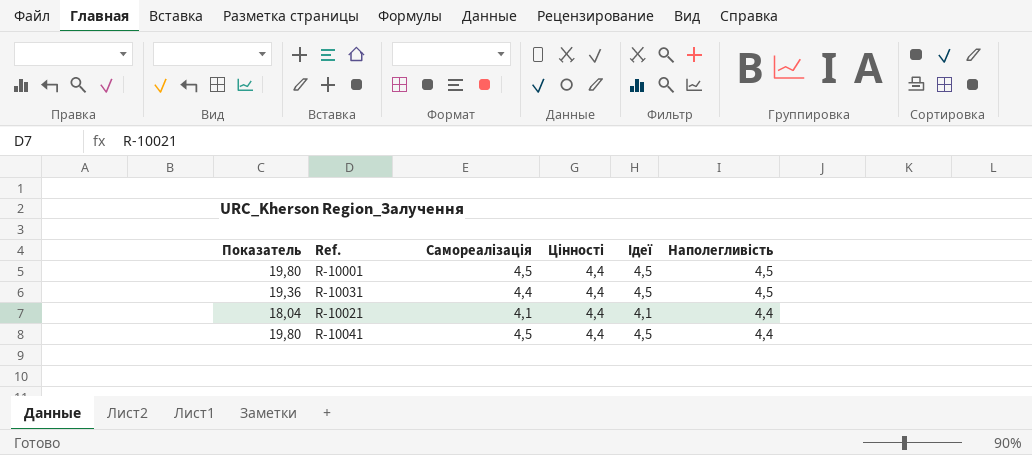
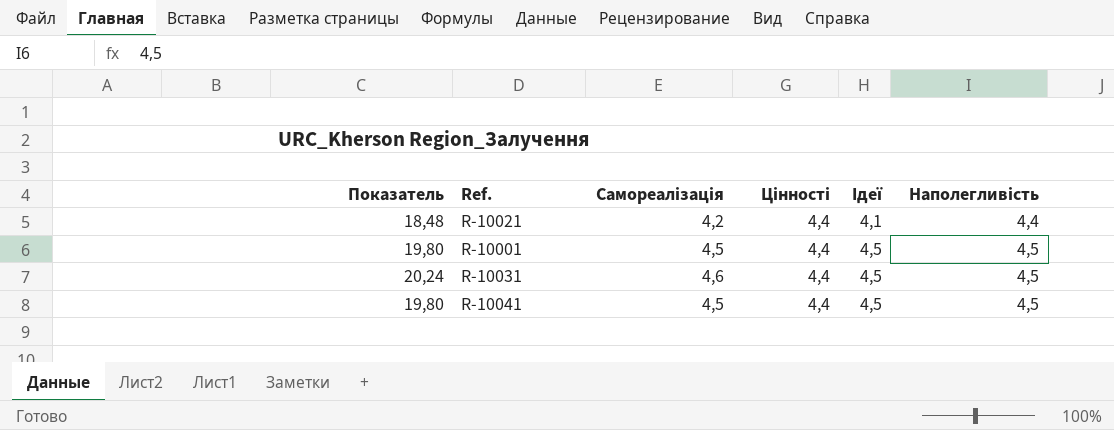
row order: Наполегливість descending -> Ідеї ascending
R-10021 | Показатель: 18,04 -> 18,48
R-10021 | Самореалізація: 4,1 -> 4,2
R-10031 | Показатель: 19,36 -> 20,24
R-10031 | Самореалізація: 4,4 -> 4,6
R-10041 | Наполегливість: 4,4 -> 4,5

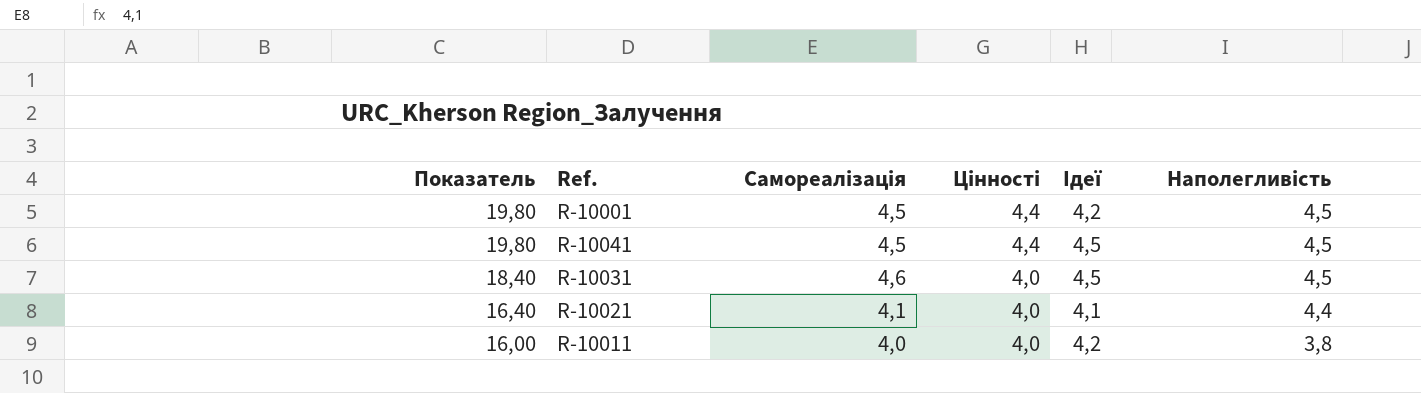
row order: Ідеї ascending -> Показатель descending
R-10001 | Ідеї: 4,5 -> 4,2
R-10031 | Показатель: 20,24 -> 18,40
R-10031 | Цінності: 4,4 -> 4,0
R-10021 | Показатель: 18,48 -> 16,40
R-10021 | Самореалізація: 4,2 -> 4,1
R-10021 | Цінності: 4,4 -> 4,0
row R-10011: none -> 16,00 | 4,0 | 4,0 | 4,2 | 3,8

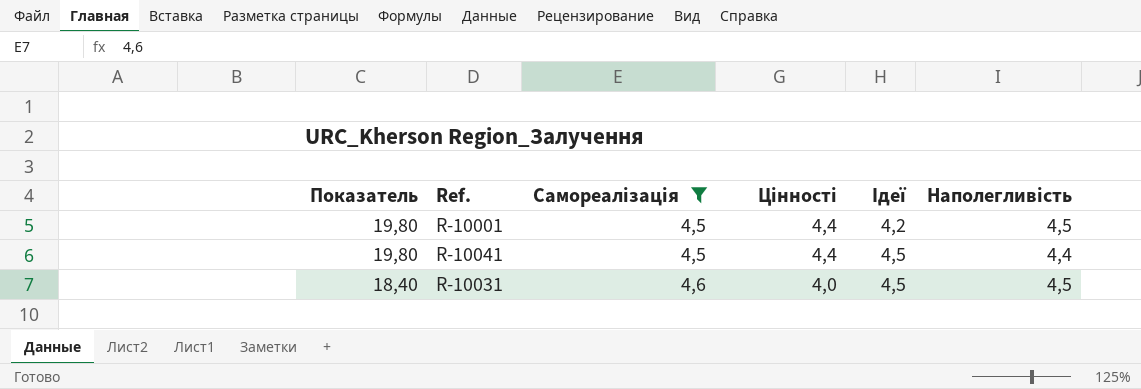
filter: none -> Самореалізація >= 4,5
R-10041 | Наполегливість: 4,5 -> 4,4

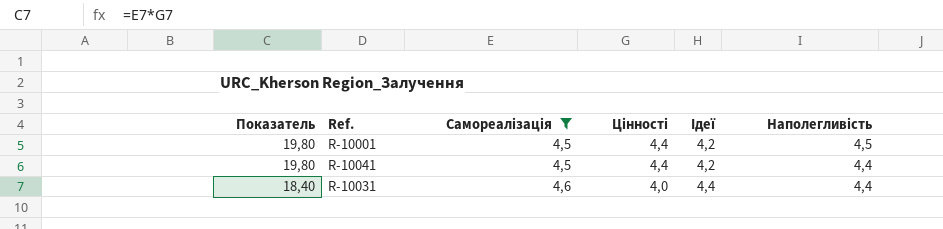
R-10041 | Ідеї: 4,5 -> 4,2
R-10031 | Ідеї: 4,5 -> 4,4
R-10031 | Наполегливість: 4,5 -> 4,4

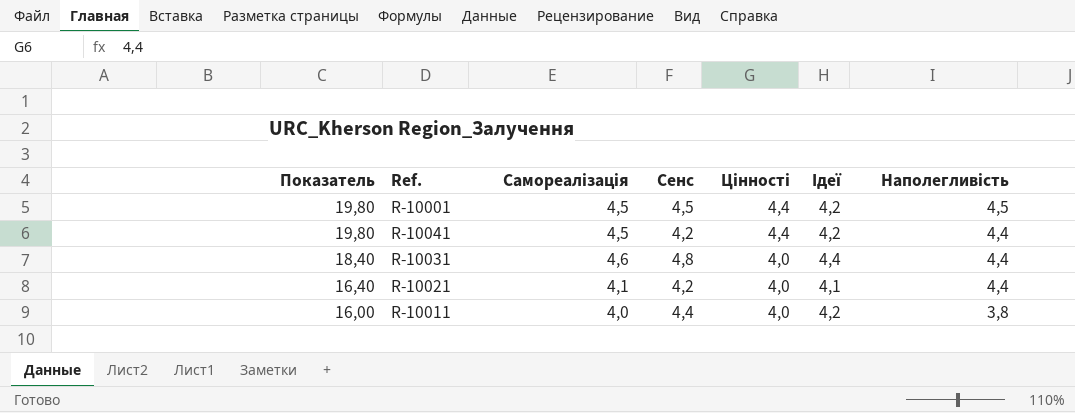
filter: Самореалізація >= 4,5 -> none
column Сенс | position: none -> 4

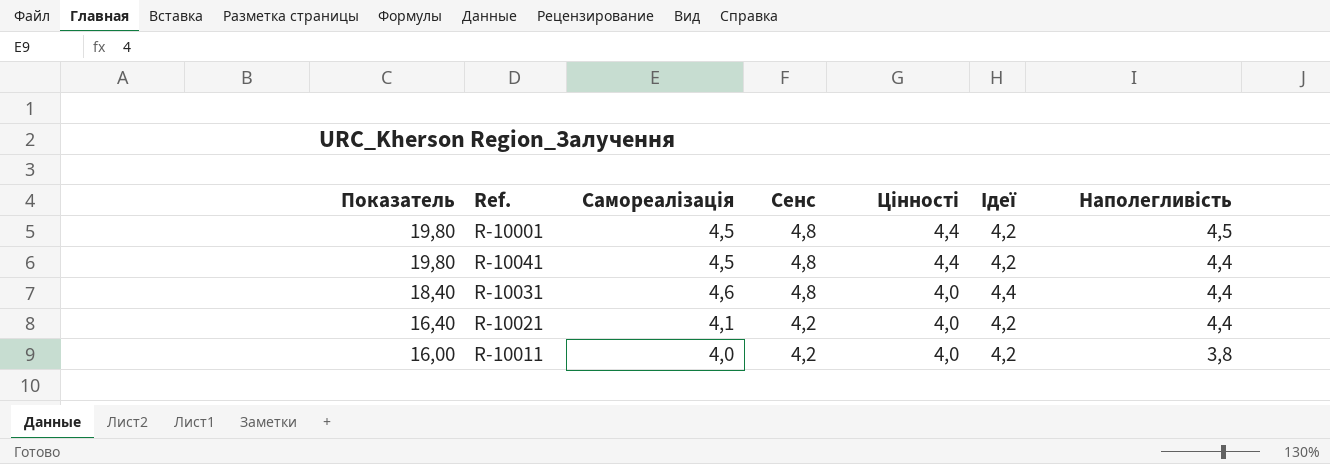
R-10001 | Сенс: 4,5 -> 4,8
R-10041 | Сенс: 4,2 -> 4,8
R-10021 | Ідеї: 4,1 -> 4,2
R-10011 | Сенс: 4,4 -> 4,2

